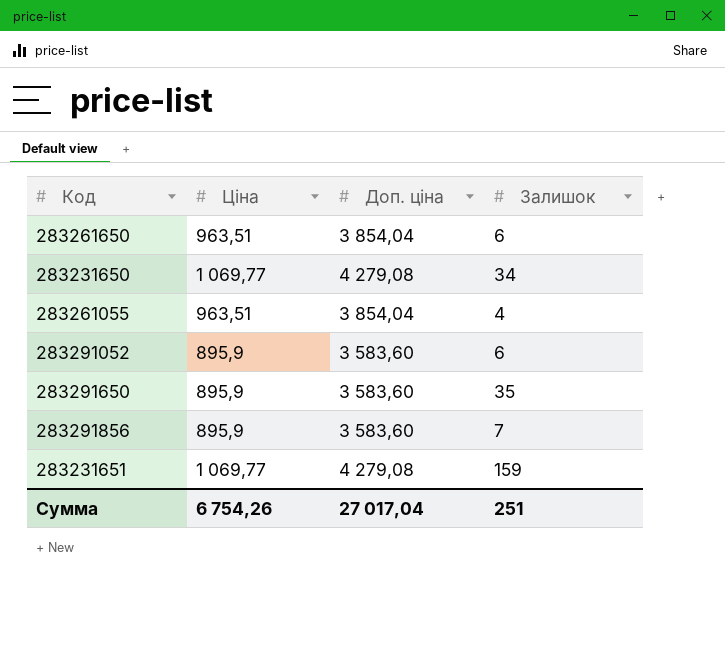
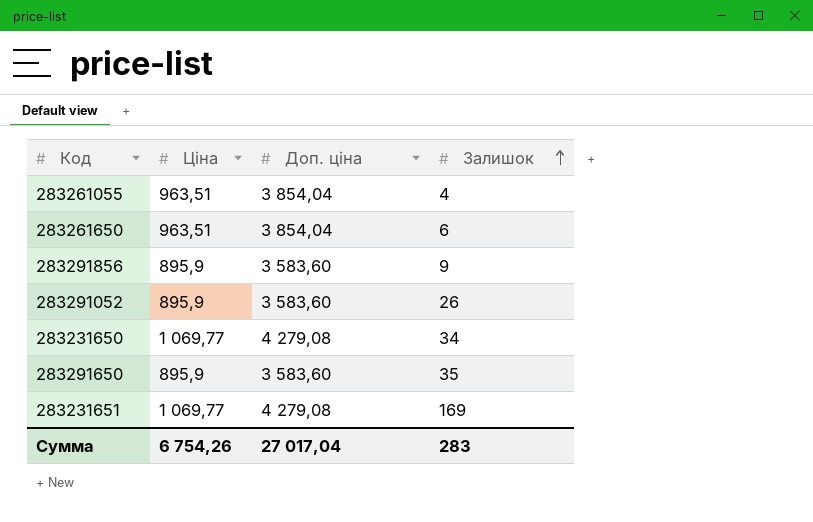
row order: none -> Залишок ascending
283291856 | Залишок: 7 -> 9
283291052 | Залишок: 6 -> 26
283231651 | Залишок: 159 -> 169
Сумма | Залишок: 251 -> 283

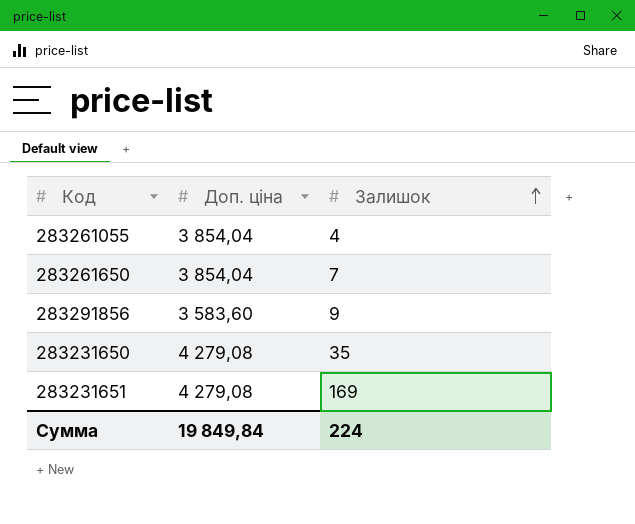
column Ціна | position: 2 -> none
row 283291052: 895,9 | 3 583,60 | 26 -> none
row 283291650: 895,9 | 3 583,60 | 35 -> none
283261650 | Залишок: 6 -> 7
283231650 | Залишок: 34 -> 35
Сумма | Доп. ціна: 27 017,04 -> 19 849,84
Сумма | Залишок: 283 -> 224

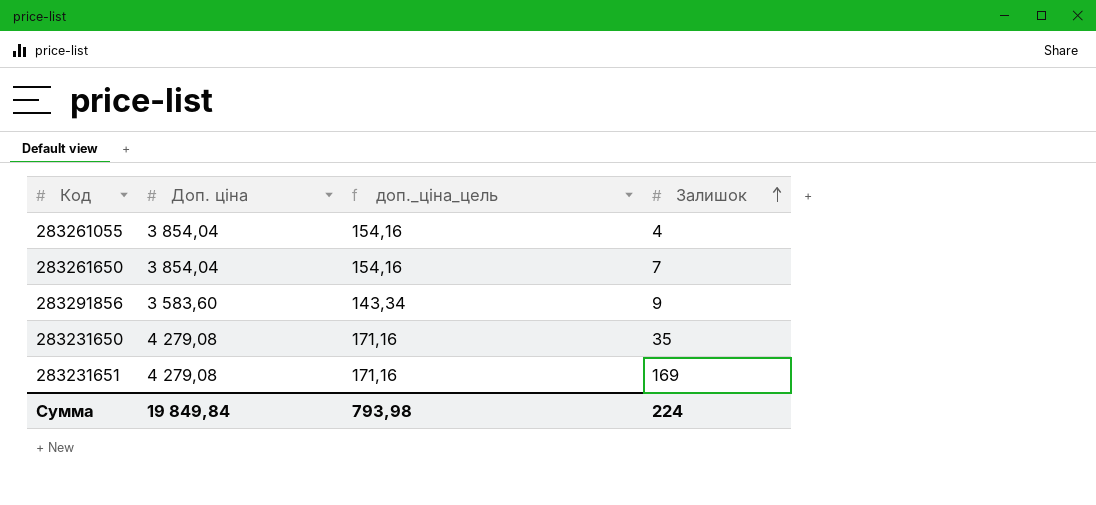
column доп._ціна_цель | formula: none -> [Доп. ціна] * 0,04

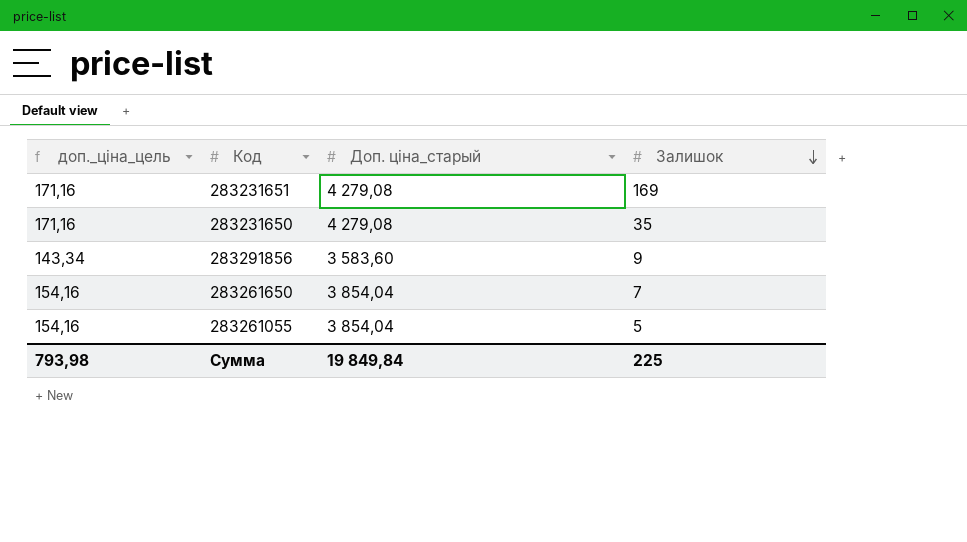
row order: Залишок ascending -> Залишок descending
column доп._ціна_цель | position: 3 -> 1
column name: Доп. ціна -> Доп. ціна_старый
283261055 | Залишок: 4 -> 5
Сумма | Залишок: 224 -> 225

